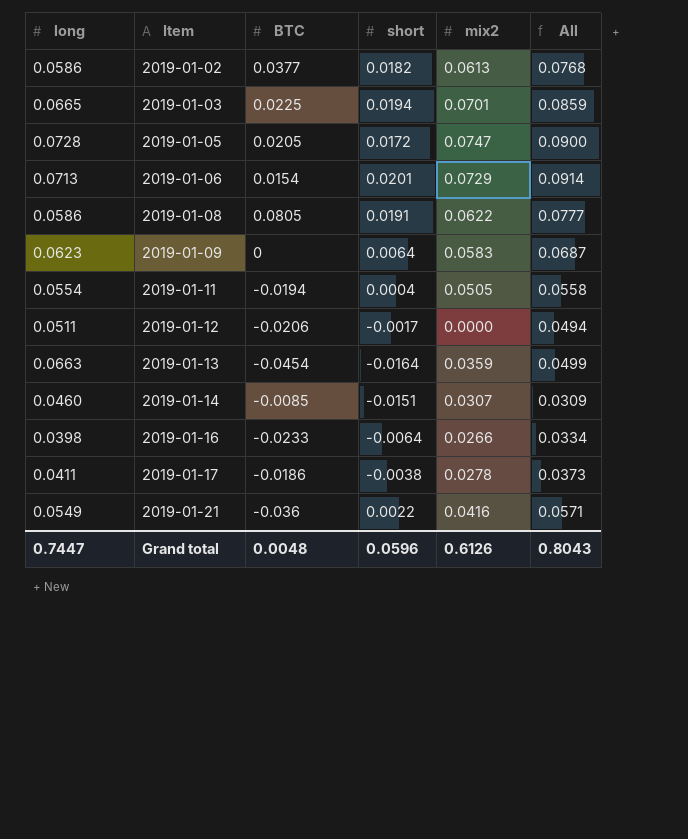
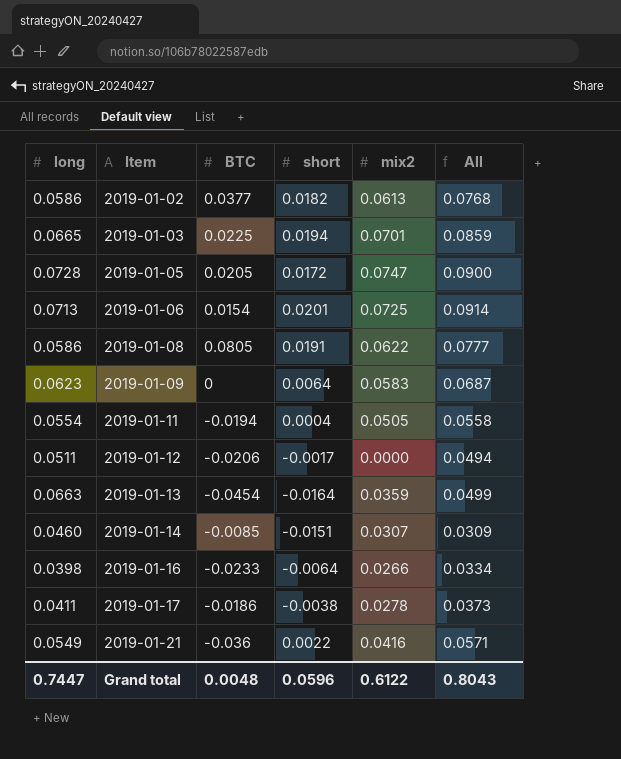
2019-01-06 | mix2: 0.0729 -> 0.0725
Grand total | mix2: 0.6126 -> 0.6122

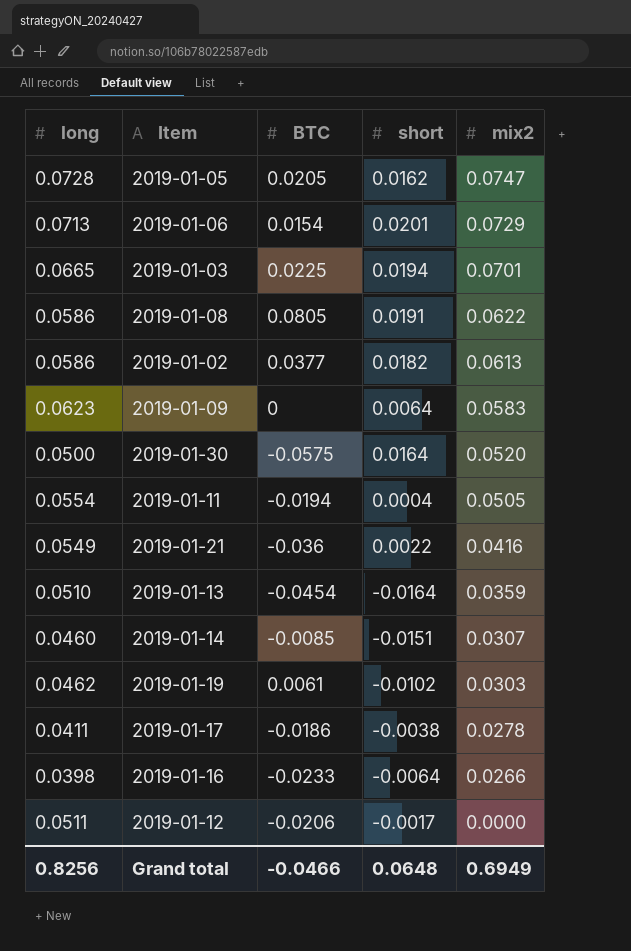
row order: Item ascending -> mix2 descending
column All | formula: [long] + [short] -> none
2019-01-05 | short: 0.0172 -> 0.0162
2019-01-06 | mix2: 0.0725 -> 0.0729
row 2019-01-30: none -> 0.0500 | -0.0575 | 0.0164 | 0.0520
2019-01-13 | long: 0.0663 -> 0.0510
row 2019-01-19: none -> 0.0462 | 0.0061 | -0.0102 | 0.0303
Grand total | long: 0.7447 -> 0.8256
Grand total | BTC: 0.0048 -> -0.0466
Grand total | short: 0.0596 -> 0.0648
Grand total | mix2: 0.6122 -> 0.6949

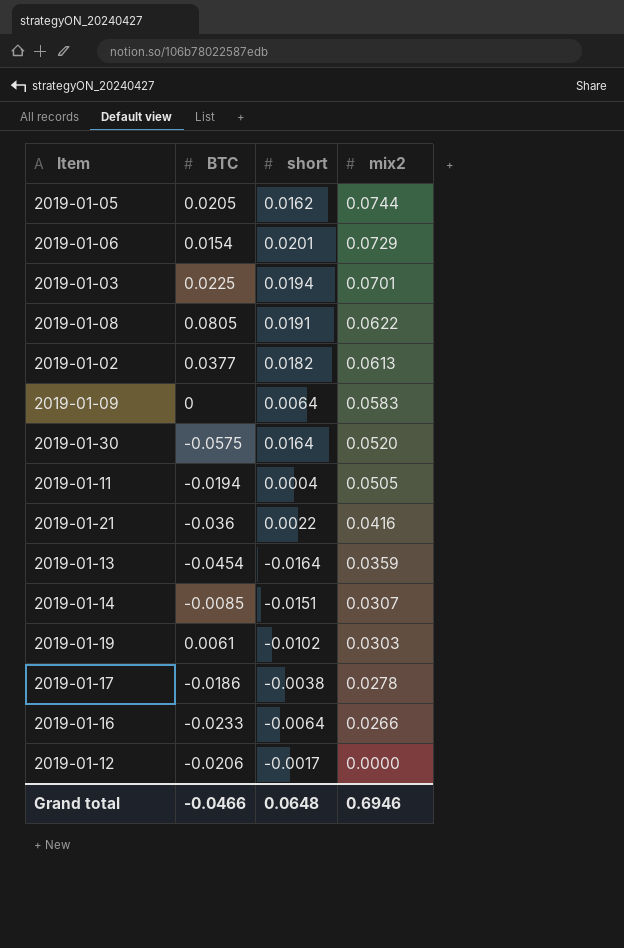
column long | position: 1 -> none
2019-01-05 | mix2: 0.0747 -> 0.0744
Grand total | mix2: 0.6949 -> 0.6946

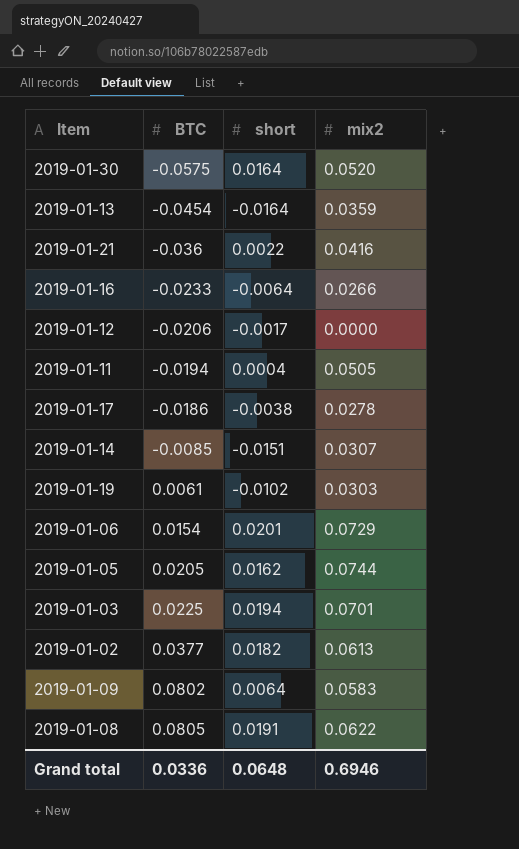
row order: mix2 descending -> BTC ascending
2019-01-09 | BTC: 0 -> 0.0802
Grand total | BTC: -0.0466 -> 0.0336

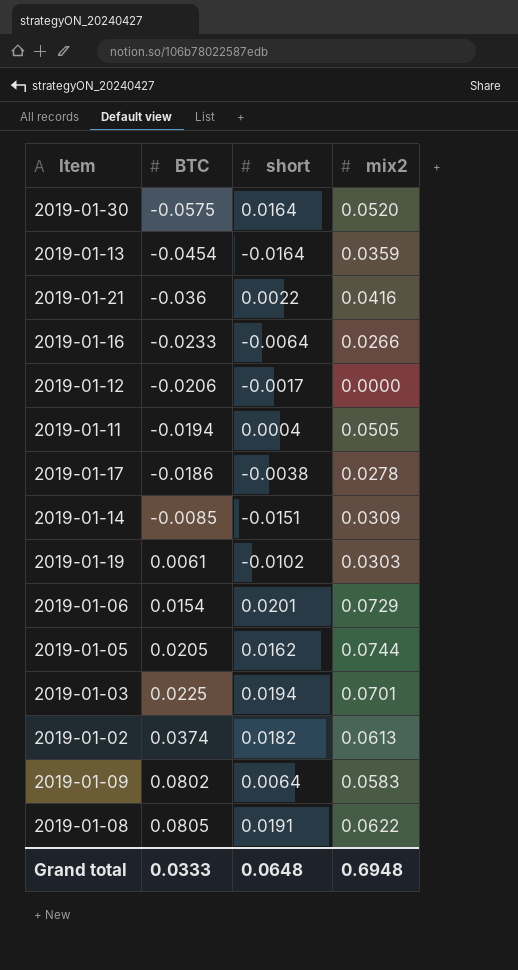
2019-01-14 | mix2: 0.0307 -> 0.0309
2019-01-02 | BTC: 0.0377 -> 0.0374
Grand total | BTC: 0.0336 -> 0.0333
Grand total | mix2: 0.6946 -> 0.6948

